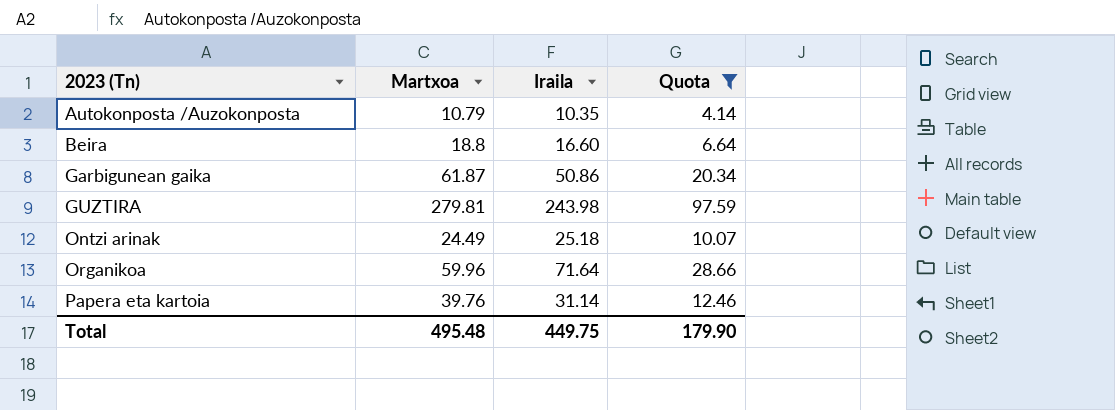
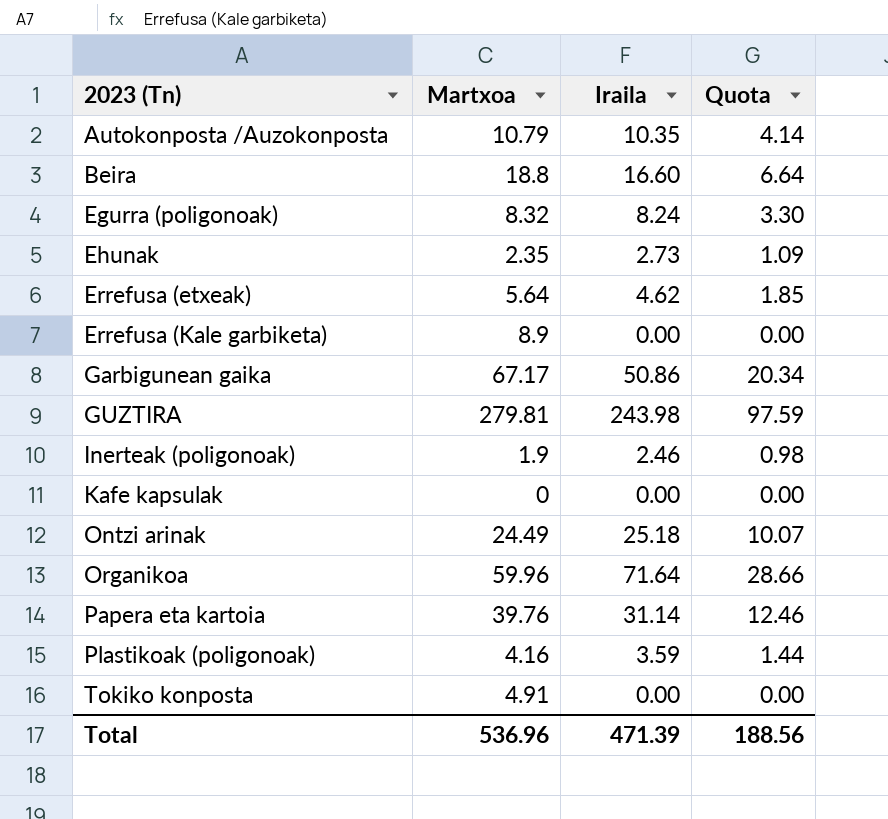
filter: Quota >= 4.14 -> none
Garbigunean gaika | Martxoa: 61.87 -> 67.17
Total | Martxoa: 495.48 -> 536.96
Total | Iraila: 449.75 -> 471.39
Total | Quota: 179.90 -> 188.56

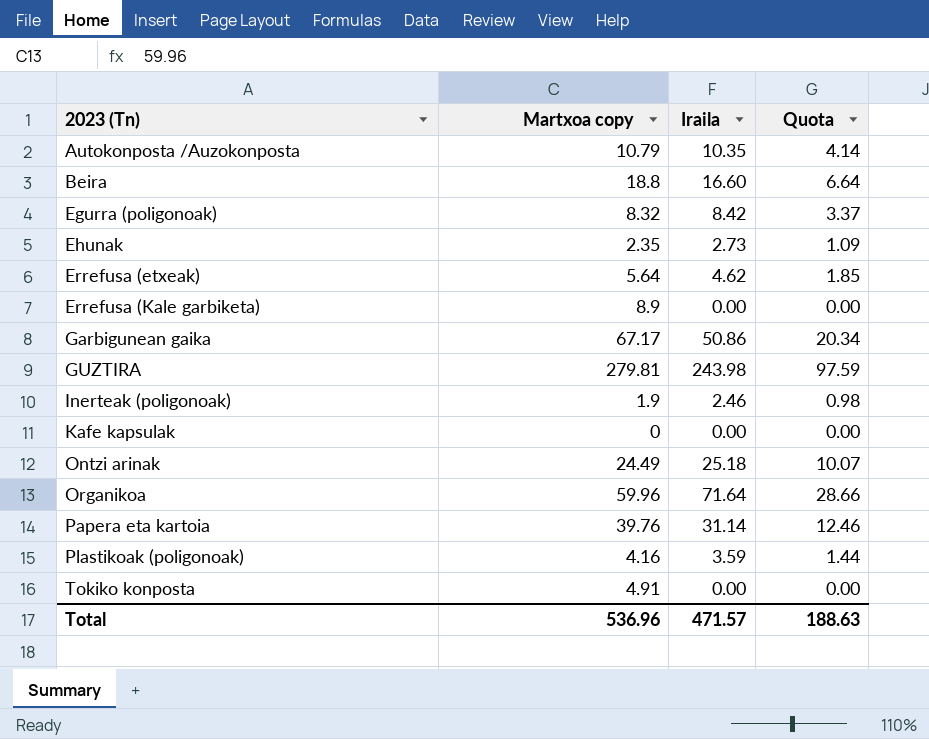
column name: Martxoa -> Martxoa copy
Egurra (poligonoak) | Iraila: 8.24 -> 8.42
Egurra (poligonoak) | Quota: 3.30 -> 3.37
Total | Iraila: 471.39 -> 471.57
Total | Quota: 188.56 -> 188.63

